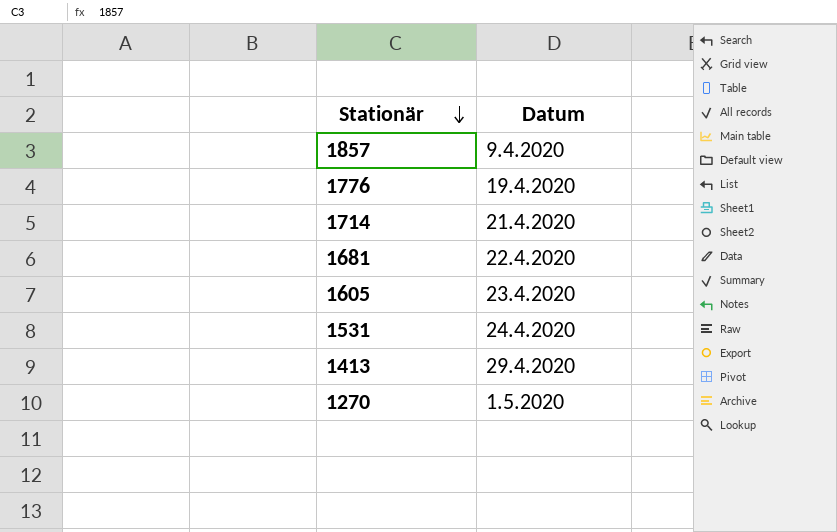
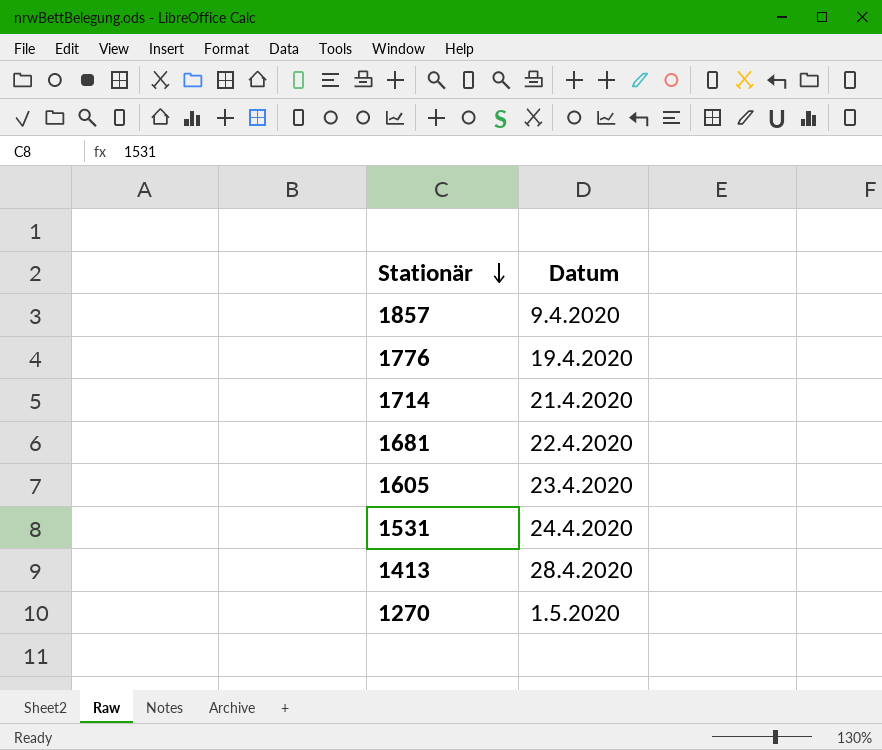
1413 | Datum: 29.4.2020 -> 28.4.2020

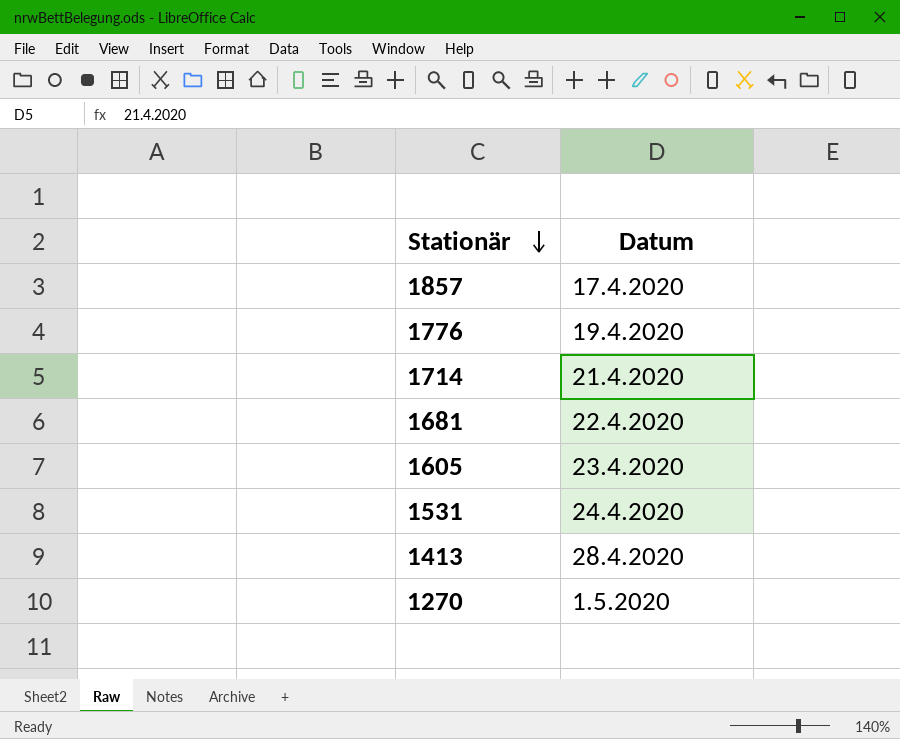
1857 | Datum: 9.4.2020 -> 17.4.2020

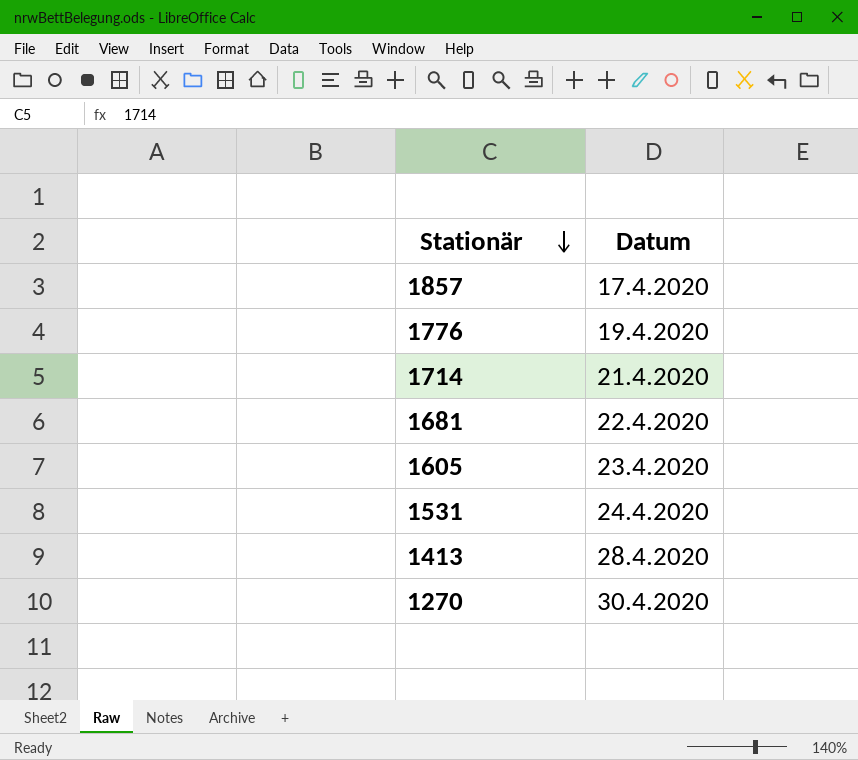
1270 | Datum: 1.5.2020 -> 30.4.2020

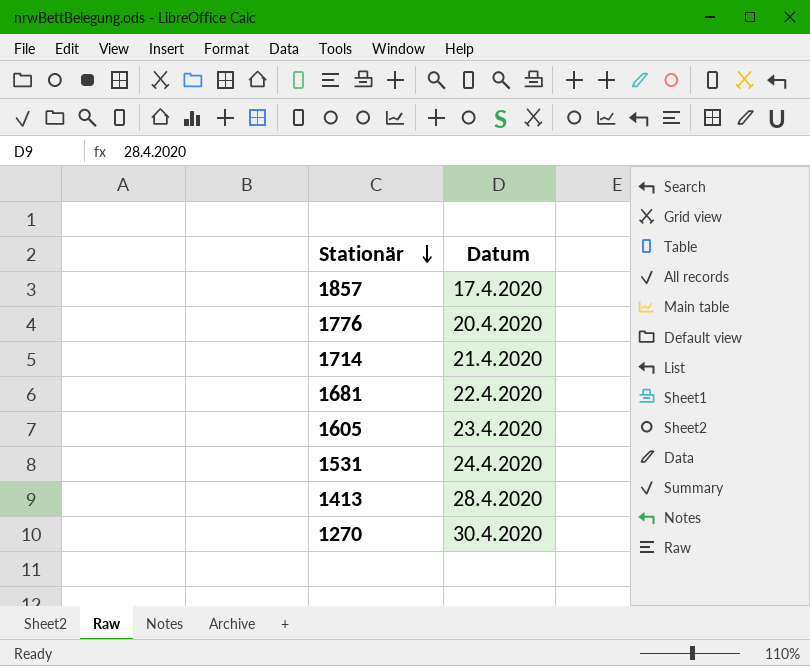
1776 | Datum: 19.4.2020 -> 20.4.2020

